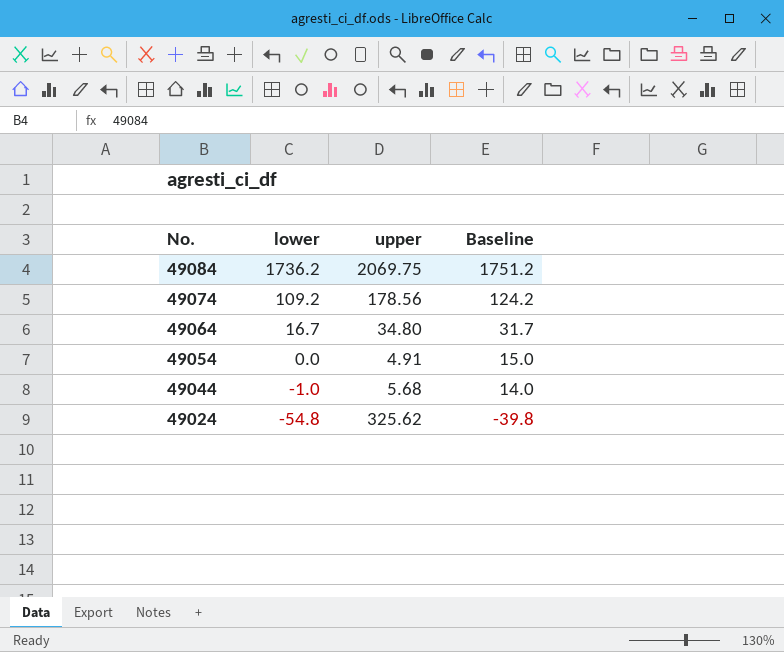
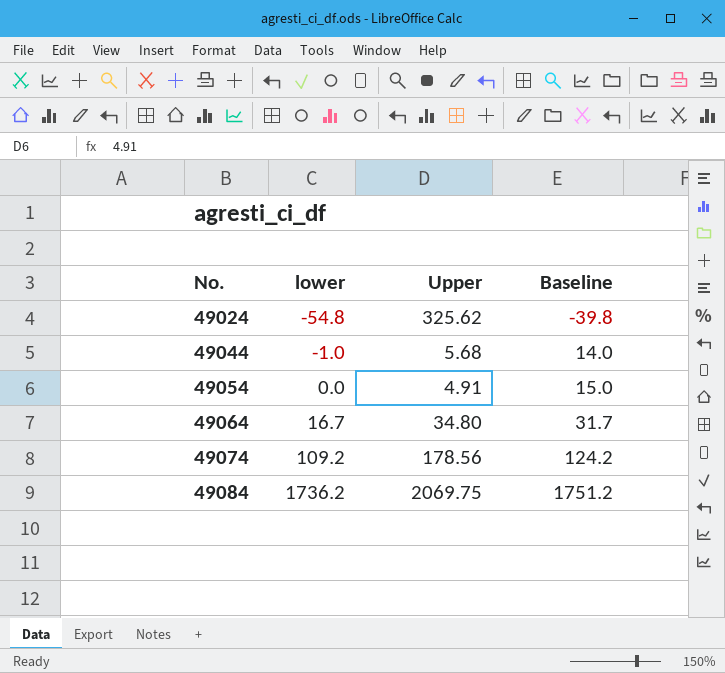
row order: No. descending -> No. ascending
column name: upper -> Upper

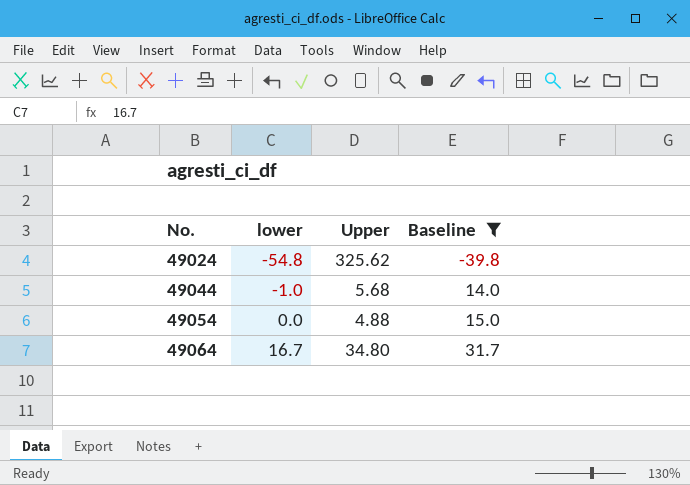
filter: none -> Baseline <= 31.7
49054 | Upper: 4.91 -> 4.88

